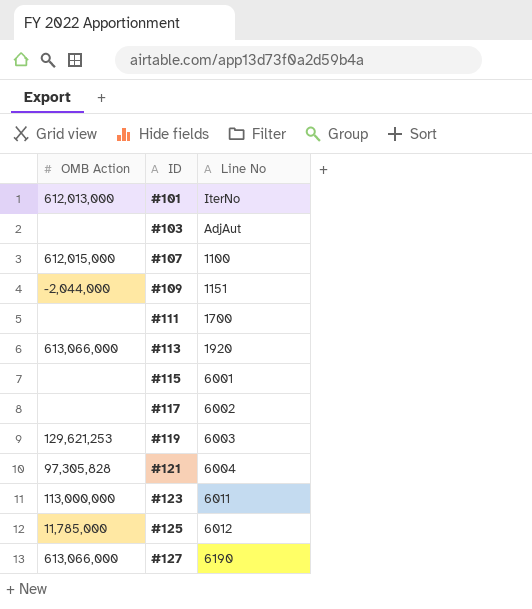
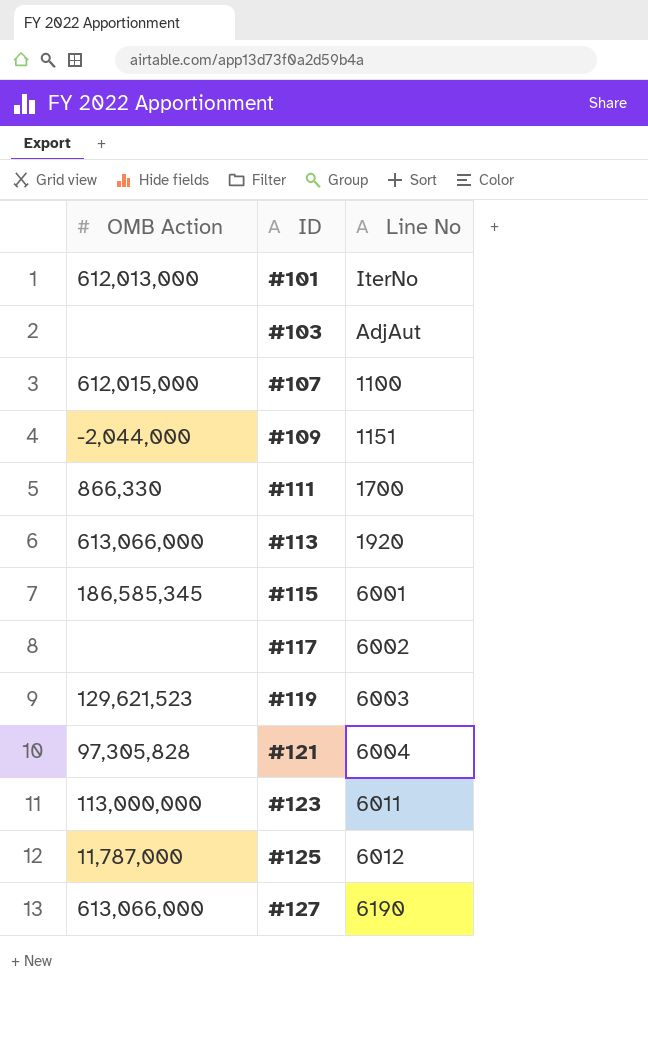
#111 | OMB Action: none -> 866,330
#115 | OMB Action: none -> 186,585,345
#119 | OMB Action: 129,621,253 -> 129,621,523
#125 | OMB Action: 11,785,000 -> 11,787,000

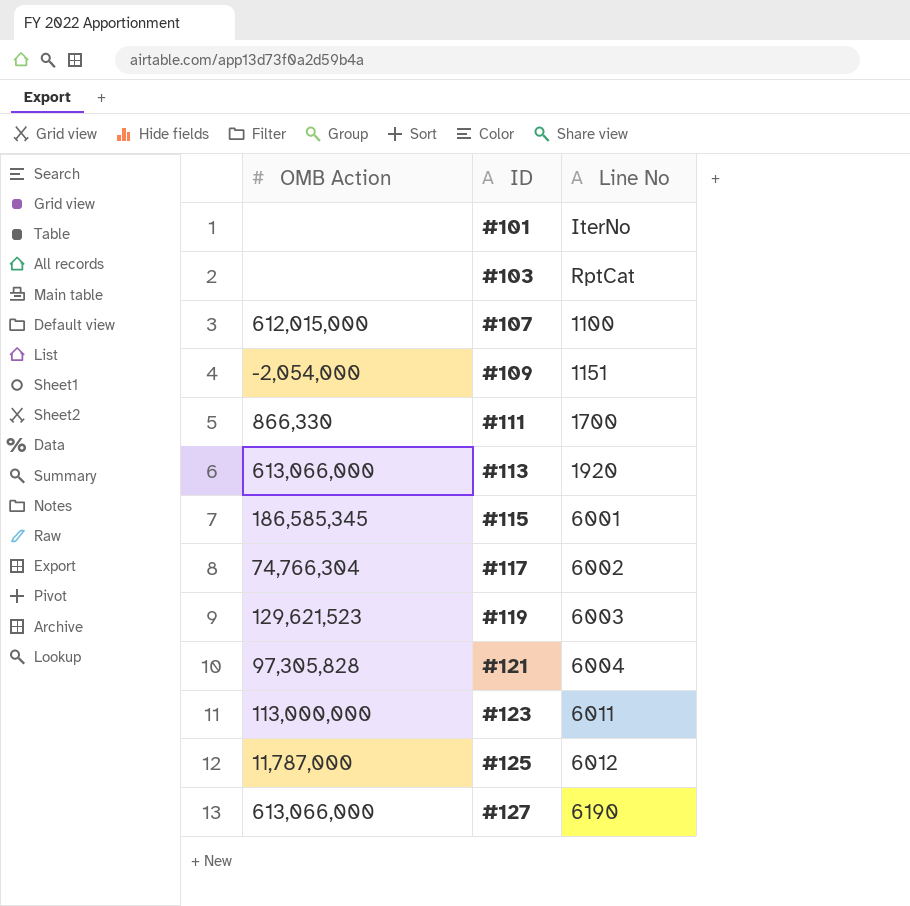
#101 | OMB Action: 612,013,000 -> none
#103 | Line No: AdjAut -> RptCat
#109 | OMB Action: -2,044,000 -> -2,054,000
#117 | OMB Action: none -> 74,766,304

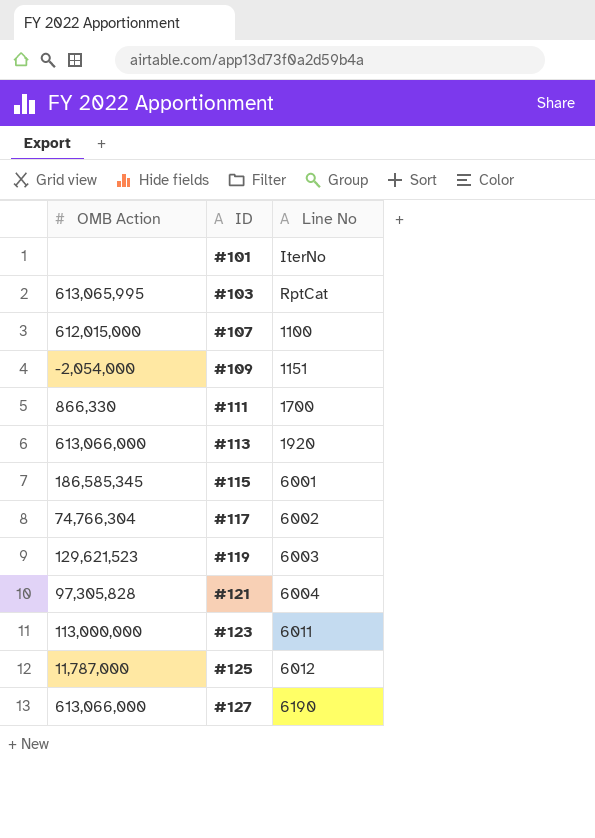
#103 | OMB Action: none -> 613,065,995

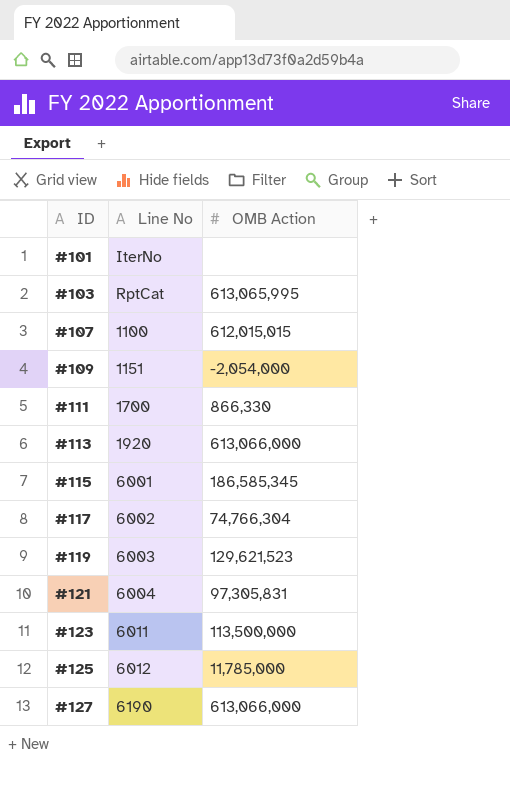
column OMB Action | position: 1 -> 3
#107 | OMB Action: 612,015,000 -> 612,015,015
#121 | OMB Action: 97,305,828 -> 97,305,831
#123 | OMB Action: 113,000,000 -> 113,500,000
#125 | OMB Action: 11,787,000 -> 11,785,000

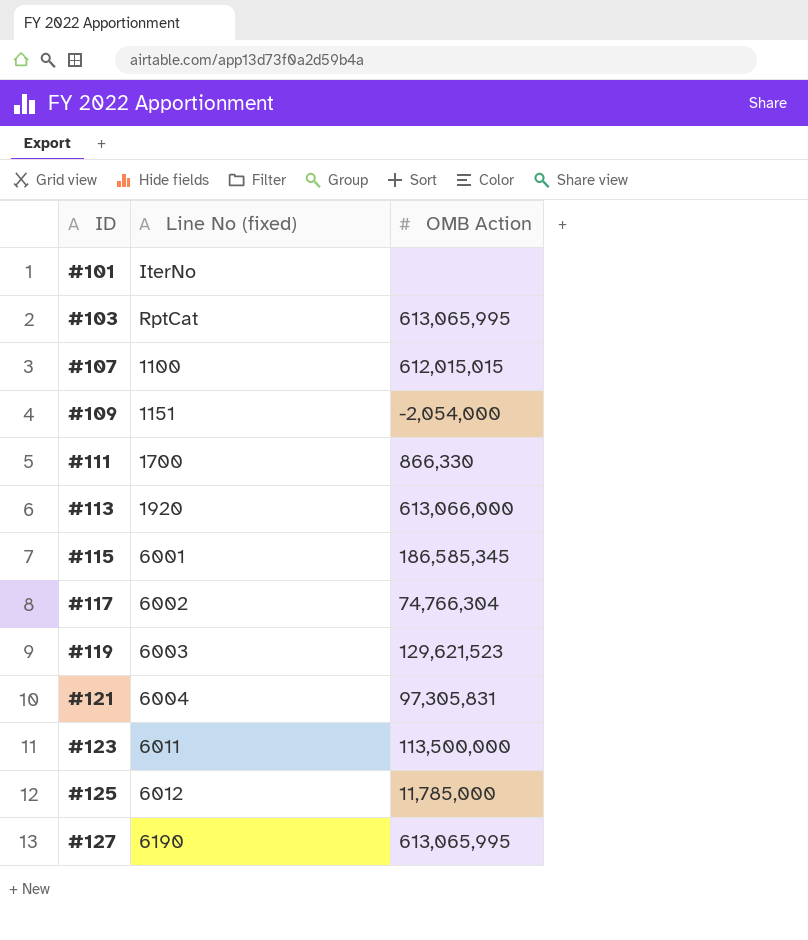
column name: Line No -> Line No (fixed)
#127 | OMB Action: 613,066,000 -> 613,065,995

